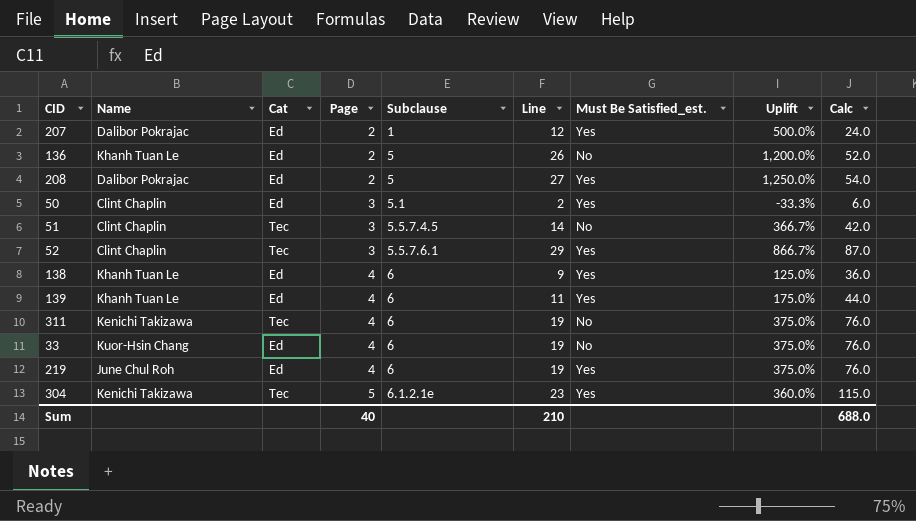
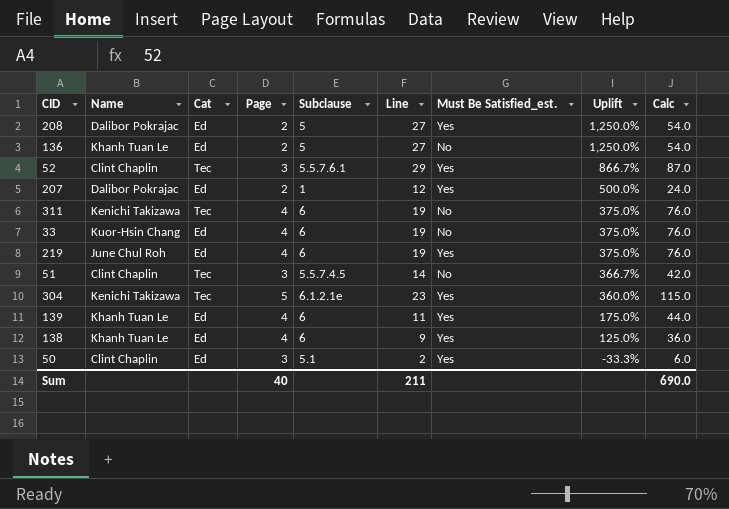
row order: Page ascending -> Uplift descending
136 | Line: 26 -> 27
136 | Uplift: 1,200.0% -> 1,250.0%
136 | Calc: 52.0 -> 54.0
Sum | Line: 210 -> 211
Sum | Calc: 688.0 -> 690.0

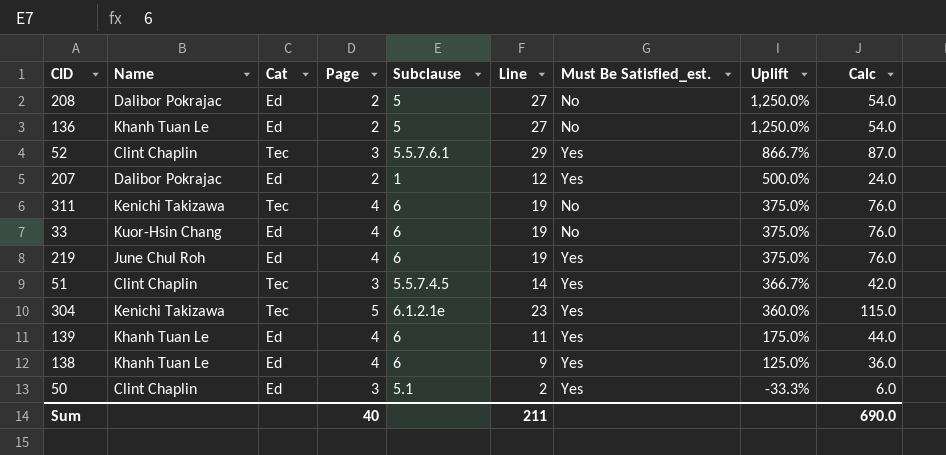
208 | Must Be Satisfied_est.: Yes -> No
51 | Must Be Satisfied_est.: No -> Yes

